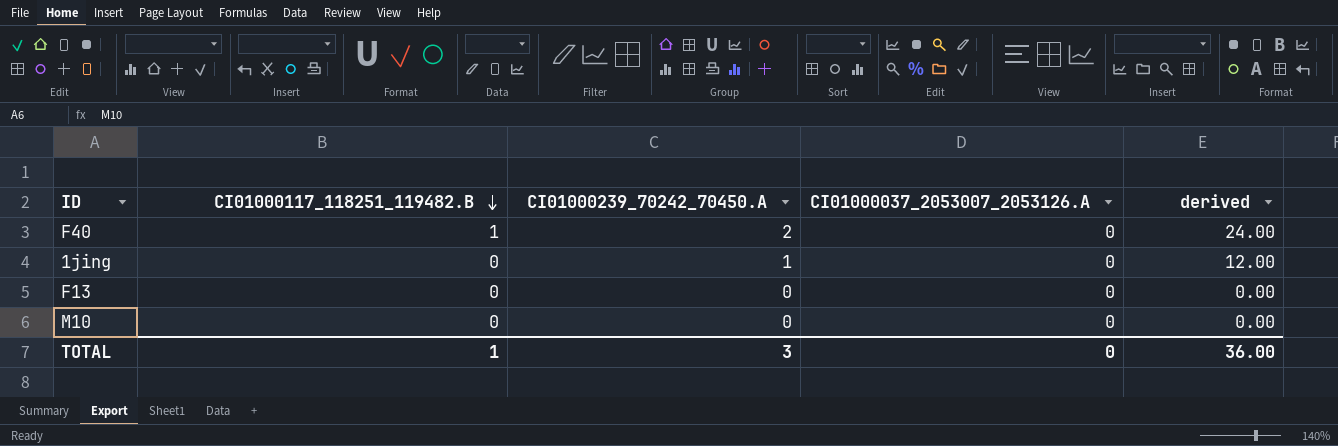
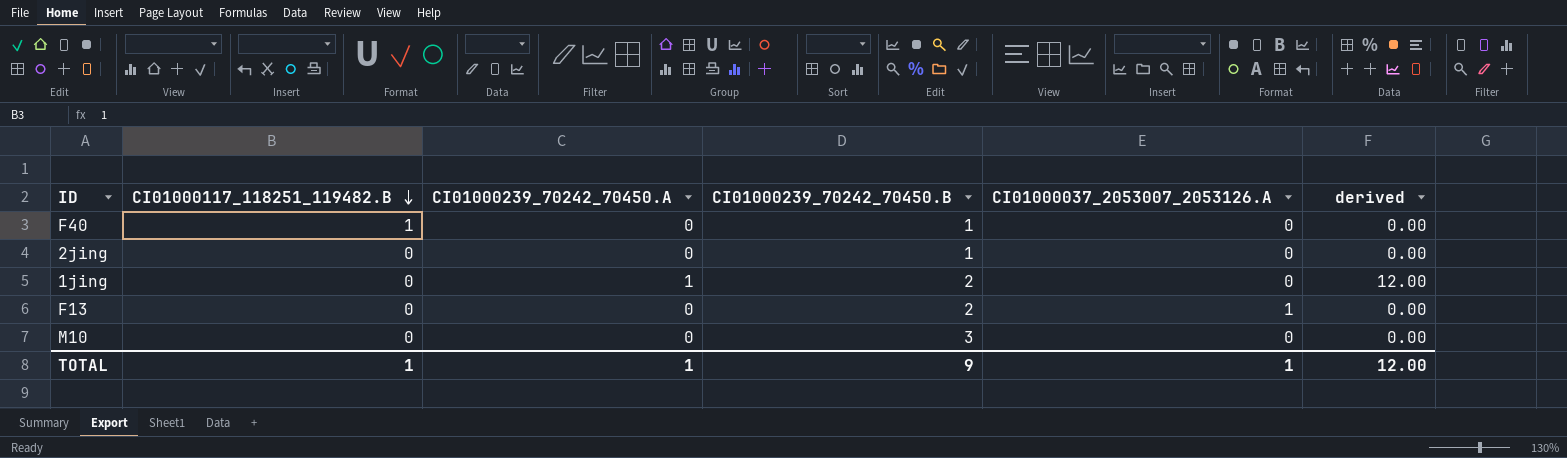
column CI01000239_70242_70450.B | position: none -> 4
F40 | CI01000239_70242_70450.A: 2 -> 0
F40 | derived: 24.00 -> 0.00
row 2jing: none -> 0 | 0 | 1 | 0 | 0.00
F13 | CI01000037_2053007_2053126.A: 0 -> 1
TOTAL | CI01000239_70242_70450.A: 3 -> 1
TOTAL | CI01000037_2053007_2053126.A: 0 -> 1
TOTAL | derived: 36.00 -> 12.00

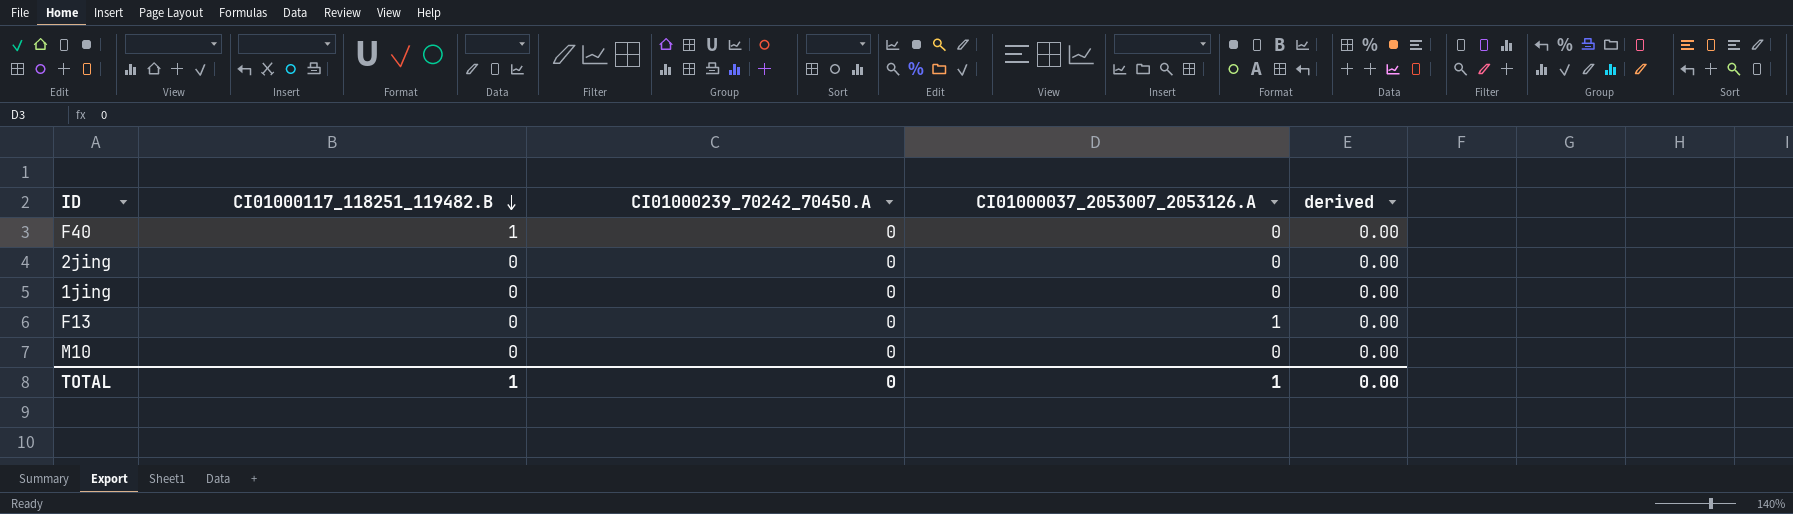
column CI01000239_70242_70450.B | position: 4 -> none
1jing | CI01000239_70242_70450.A: 1 -> 0
1jing | derived: 12.00 -> 0.00
TOTAL | CI01000239_70242_70450.A: 1 -> 0
TOTAL | derived: 12.00 -> 0.00

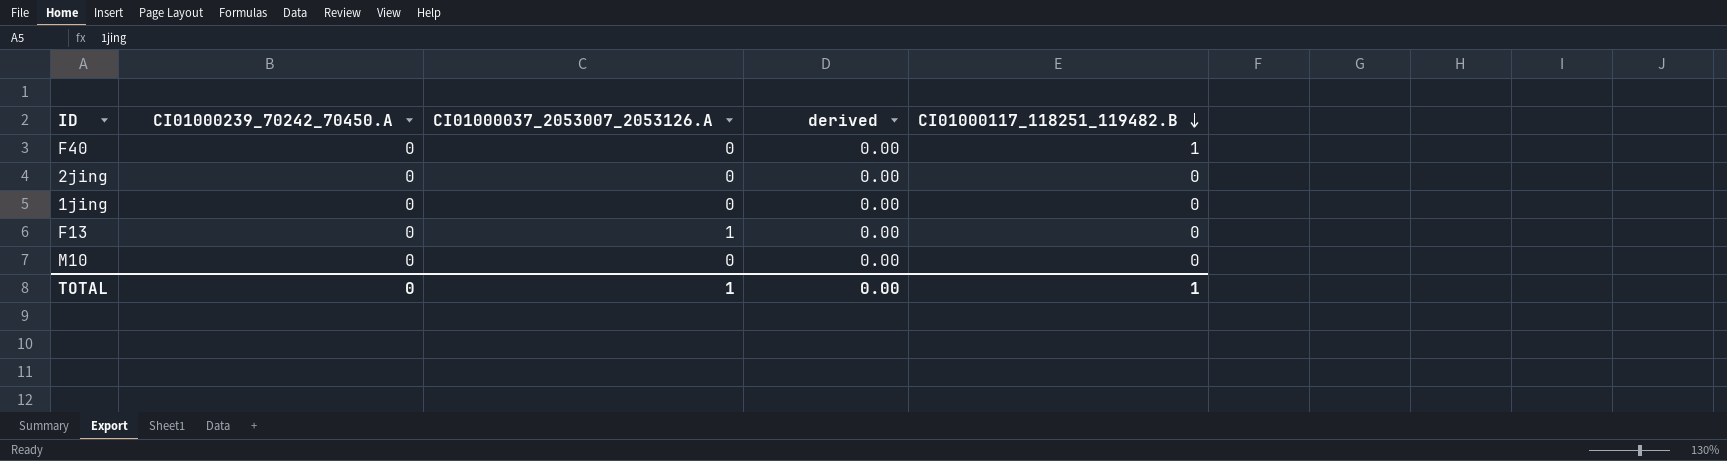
column CI01000117_118251_119482.B | position: 2 -> 5

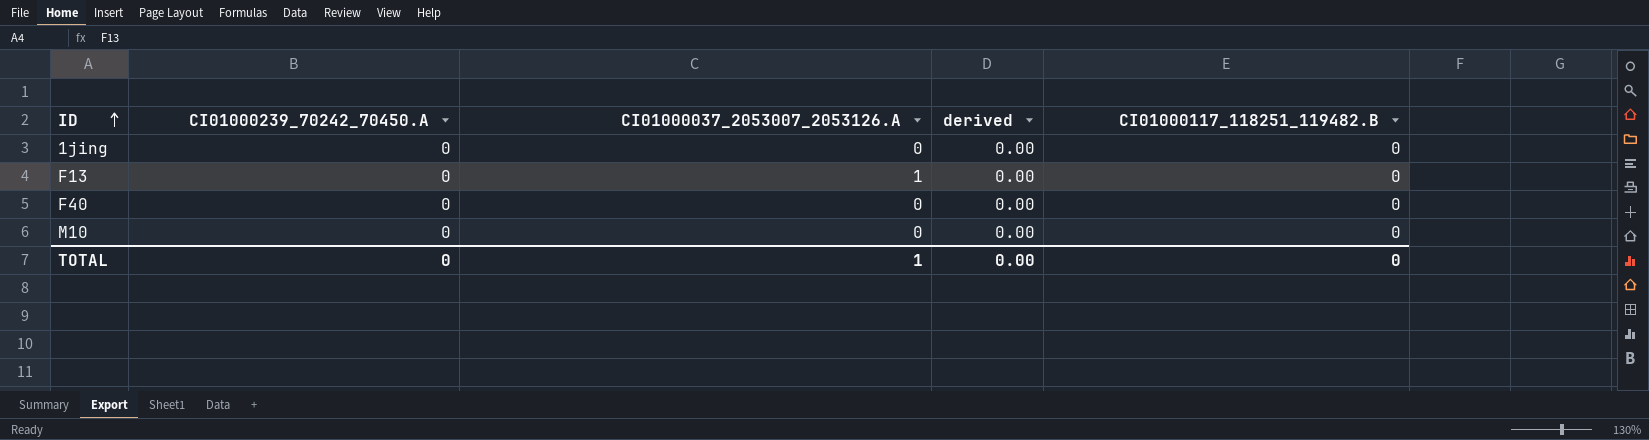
row order: CI01000117_118251_119482.B descending -> ID ascending
row 2jing: 0 | 0 | 0.00 | 0 -> none
F40 | CI01000117_118251_119482.B: 1 -> 0
TOTAL | CI01000117_118251_119482.B: 1 -> 0

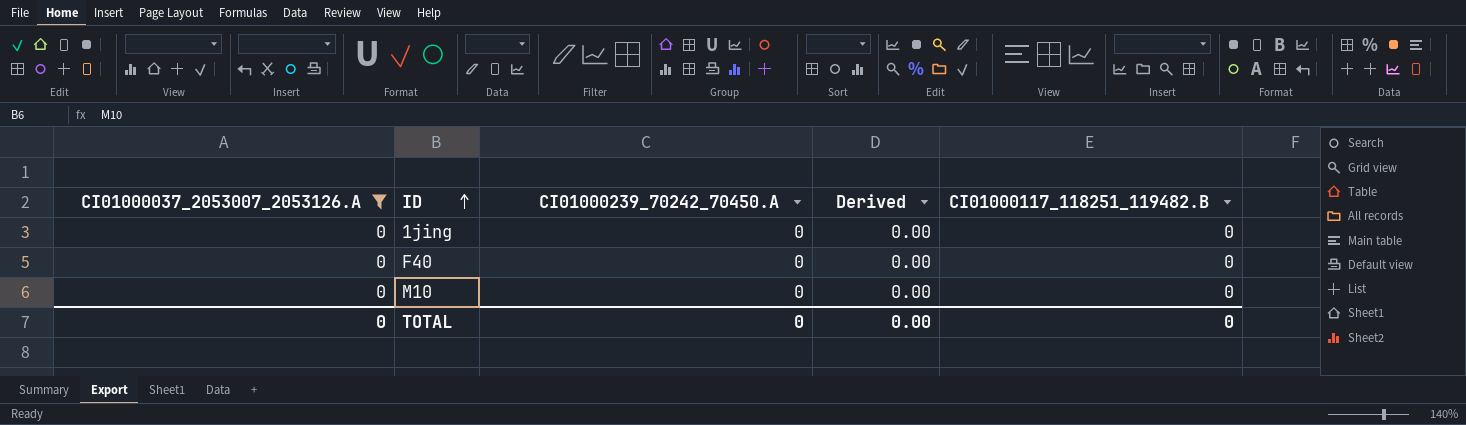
filter: none -> CI01000037_2053007_2053126.A = 0
column CI01000037_2053007_2053126.A | position: 3 -> 1
column name: derived -> Derived
TOTAL | CI01000037_2053007_2053126.A: 1 -> 0

